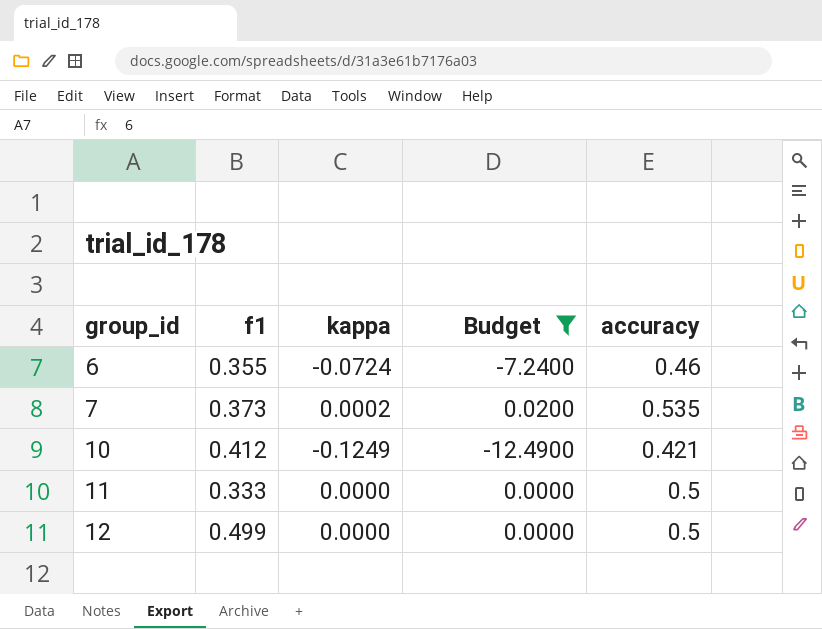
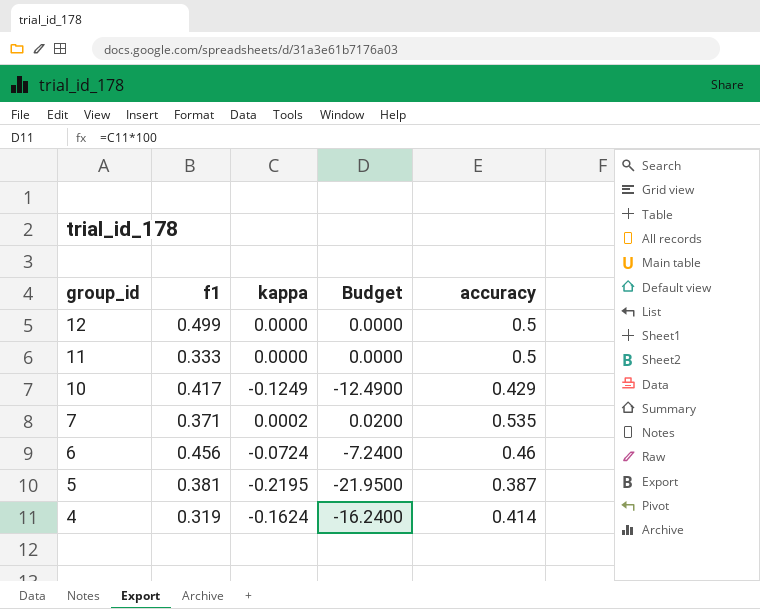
filter: Budget >= -12.4900 -> none
row order: group_id ascending -> group_id descending
10 | f1: 0.412 -> 0.417
10 | accuracy: 0.421 -> 0.429
7 | f1: 0.373 -> 0.371
6 | f1: 0.355 -> 0.456

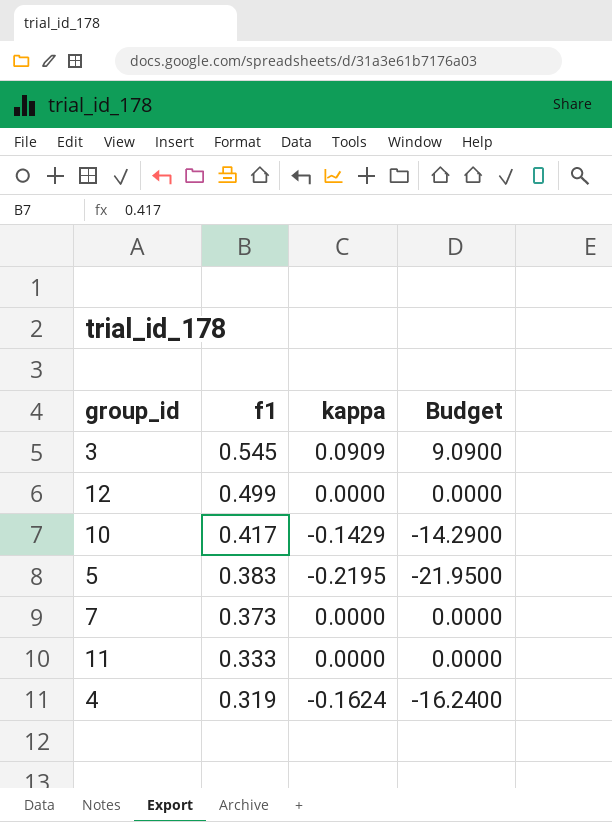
row order: group_id descending -> f1 descending
column accuracy | position: 5 -> none
row 6: 0.456 | -0.0724 | -7.2400 | 0.46 -> none
row 3: none -> 0.545 | 0.0909 | 9.0900
10 | kappa: -0.1249 -> -0.1429
10 | Budget: -12.4900 -> -14.2900
5 | f1: 0.381 -> 0.383
7 | f1: 0.371 -> 0.373
7 | kappa: 0.0002 -> 0.0000
7 | Budget: 0.0200 -> 0.0000

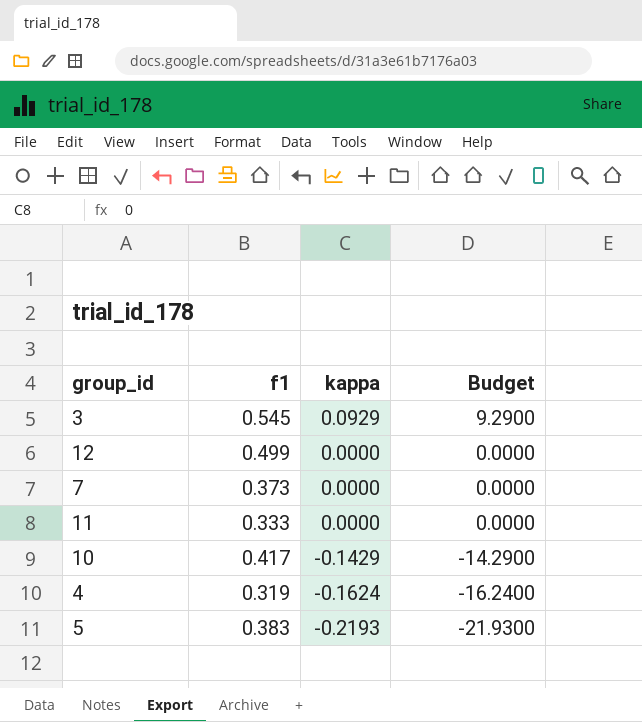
row order: f1 descending -> kappa descending
3 | kappa: 0.0909 -> 0.0929
3 | Budget: 9.0900 -> 9.2900
5 | kappa: -0.2195 -> -0.2193
5 | Budget: -21.9500 -> -21.9300

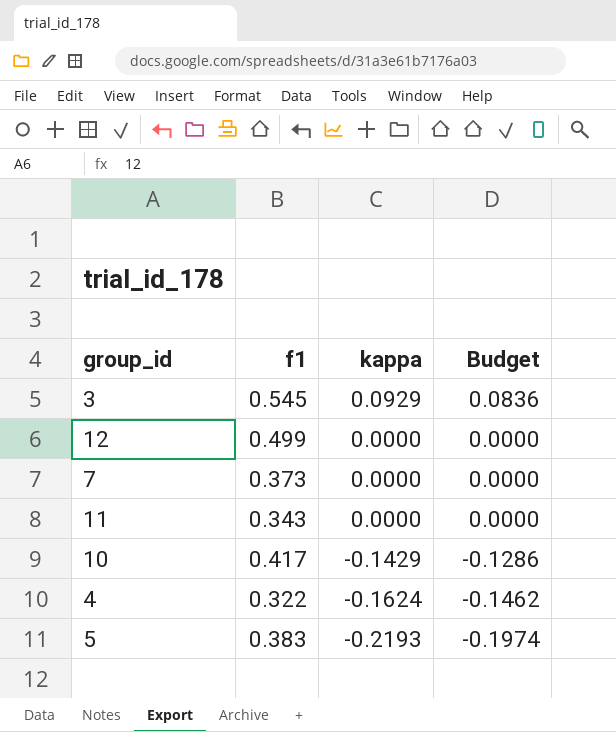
column Budget | formula: [kappa] * 100 -> [kappa] * 0.9
11 | f1: 0.333 -> 0.343
4 | f1: 0.319 -> 0.322

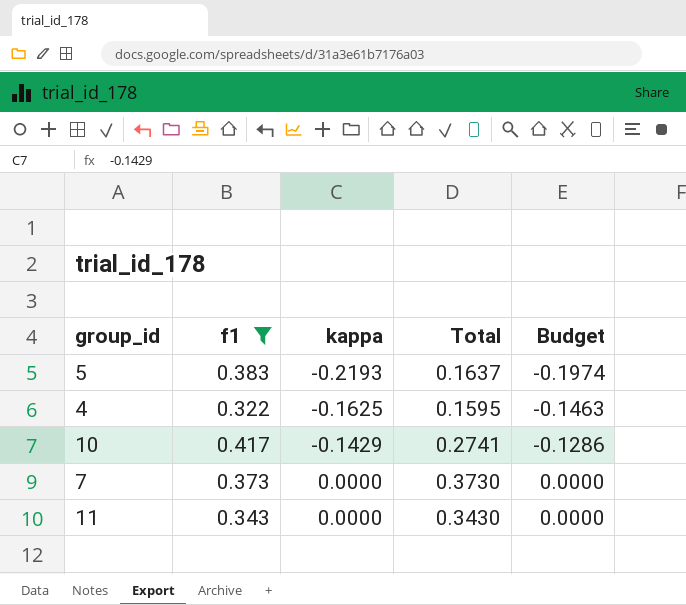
filter: none -> f1 <= 0.417
row order: kappa descending -> kappa ascending
column Total | formula: none -> [f1] + [kappa]
4 | kappa: -0.1624 -> -0.1625
4 | Budget: -0.1462 -> -0.1463

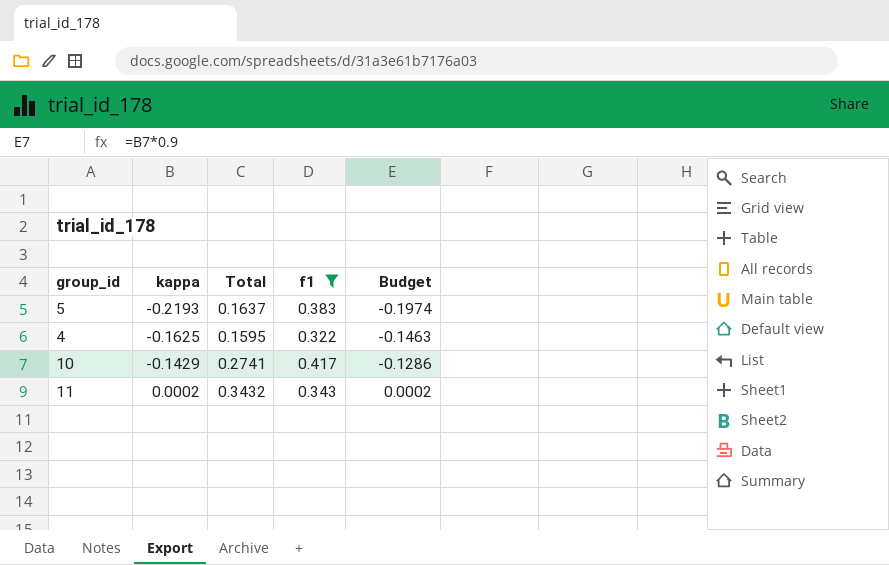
column f1 | position: 2 -> 4
row 7: 0.373 | 0.0000 | 0.3730 | 0.0000 -> none
11 | kappa: 0.0000 -> 0.0002
11 | Total: 0.3430 -> 0.3432
11 | Budget: 0.0000 -> 0.0002

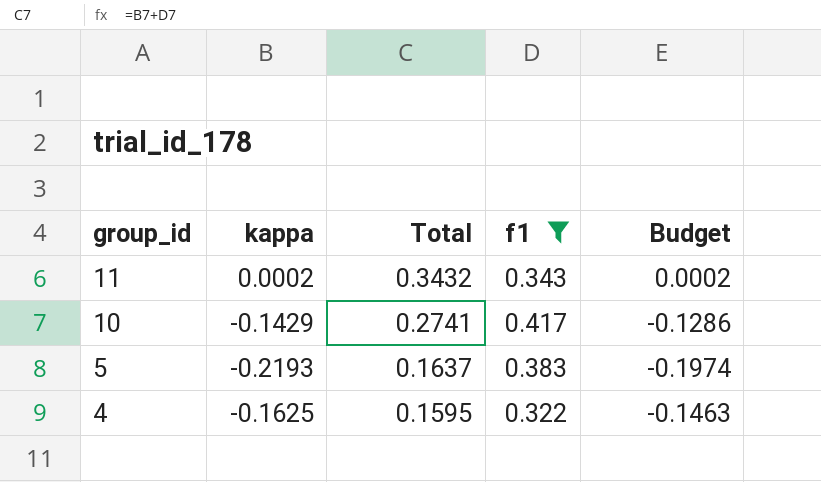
row order: kappa ascending -> group_id descending

